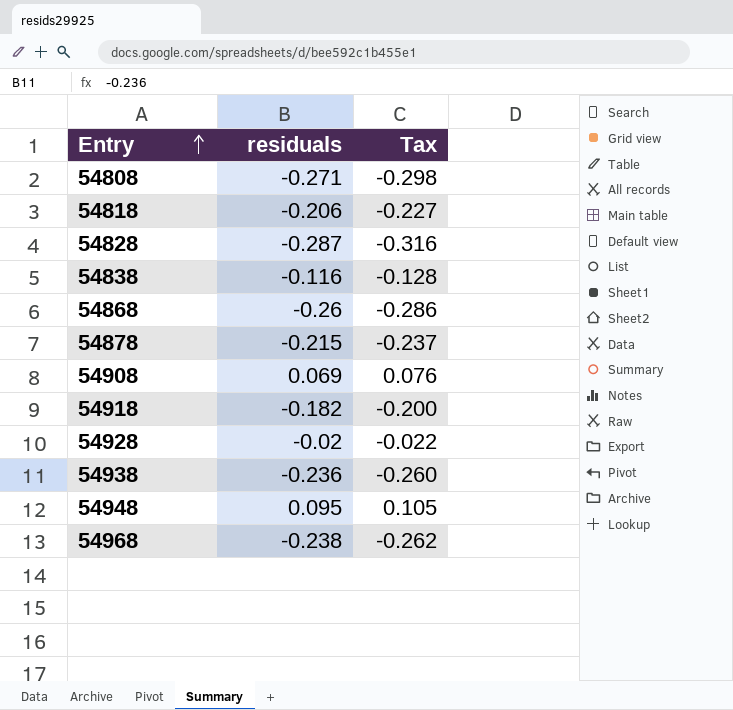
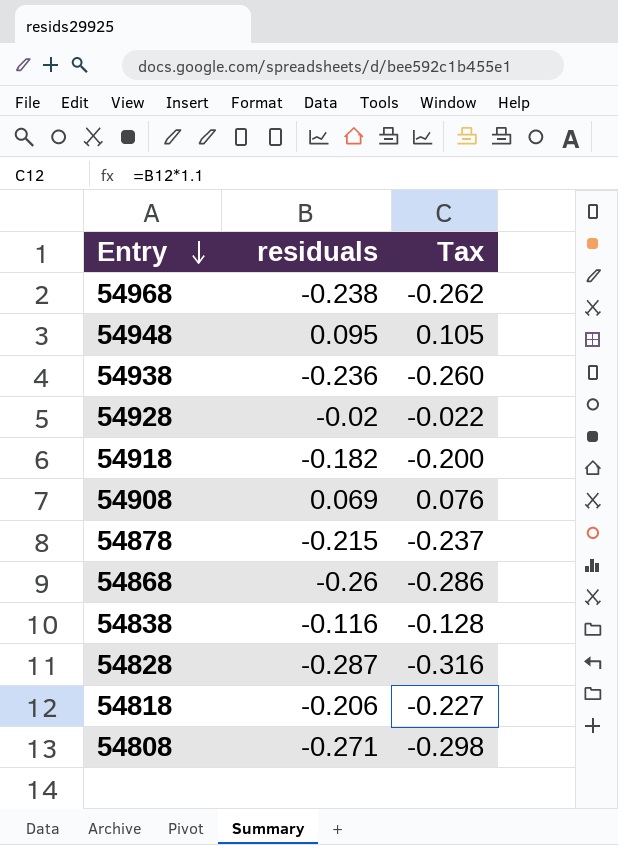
row order: Entry ascending -> Entry descending

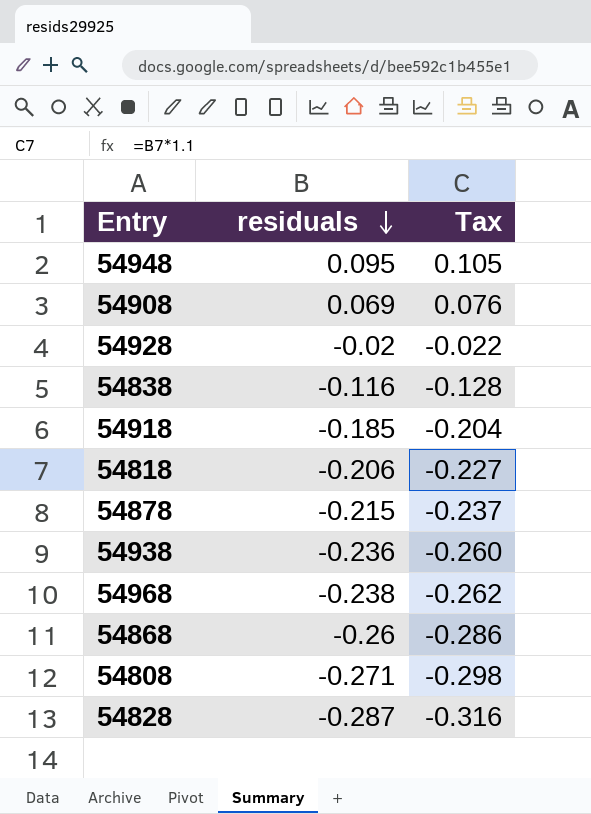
row order: Entry descending -> residuals descending
54918 | residuals: -0.182 -> -0.185
54918 | Tax: -0.200 -> -0.204

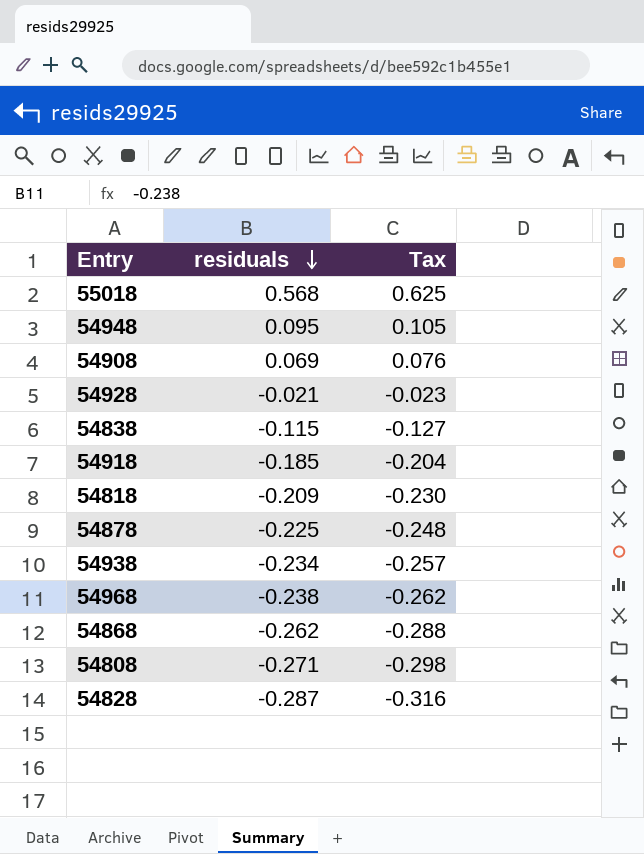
row 55018: none -> 0.568 | 0.625
54928 | residuals: -0.02 -> -0.021
54928 | Tax: -0.022 -> -0.023
54838 | residuals: -0.116 -> -0.115
54838 | Tax: -0.128 -> -0.127
54818 | residuals: -0.206 -> -0.209
54818 | Tax: -0.227 -> -0.230
54878 | residuals: -0.215 -> -0.225
54878 | Tax: -0.237 -> -0.248
54938 | residuals: -0.236 -> -0.234
54938 | Tax: -0.260 -> -0.257
54868 | residuals: -0.26 -> -0.262
54868 | Tax: -0.286 -> -0.288

